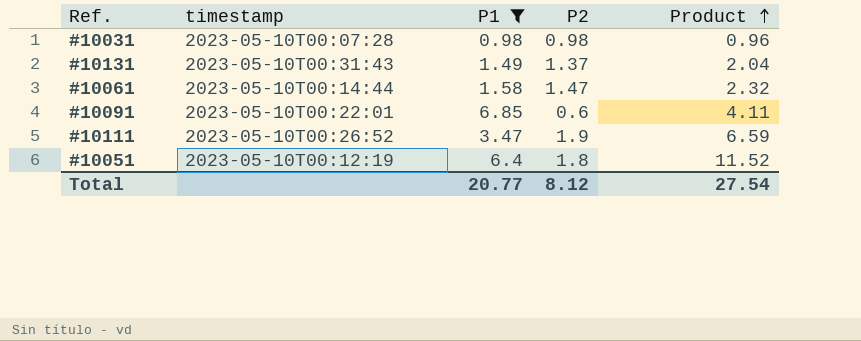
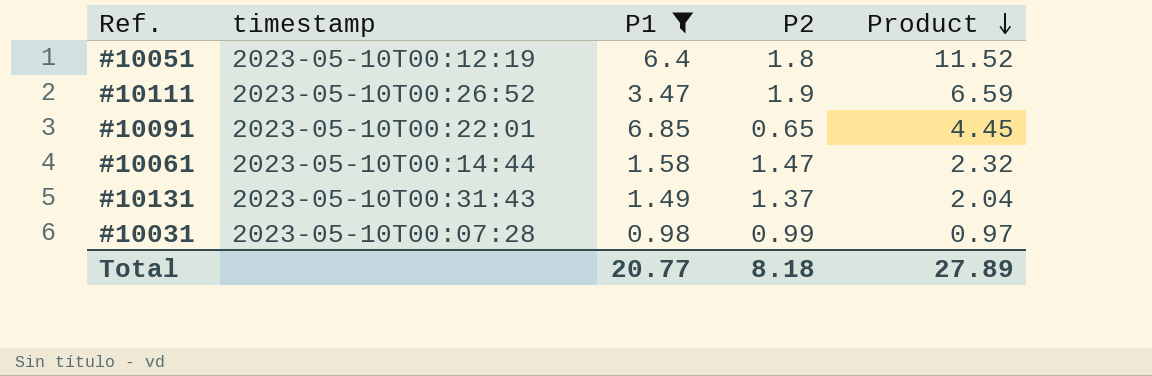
row order: Product ascending -> Product descending
#10091 | P2: 0.6 -> 0.65
#10091 | Product: 4.11 -> 4.45
#10031 | P2: 0.98 -> 0.99
#10031 | Product: 0.96 -> 0.97
Total | P2: 8.12 -> 8.18
Total | Product: 27.54 -> 27.89

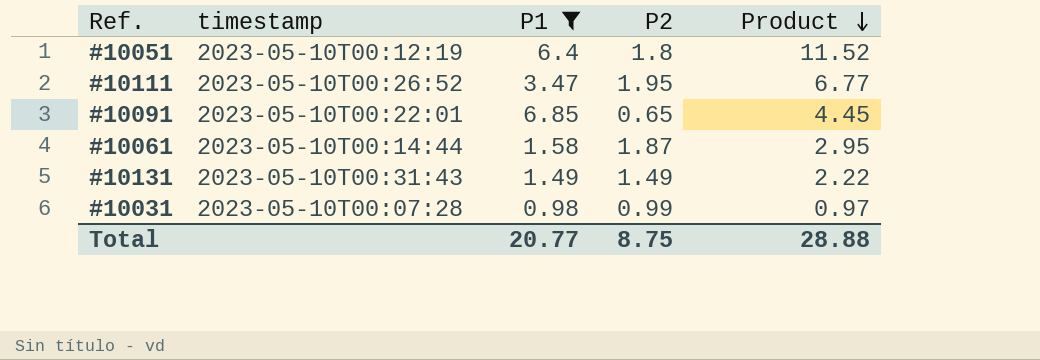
#10111 | P2: 1.9 -> 1.95
#10111 | Product: 6.59 -> 6.77
#10061 | P2: 1.47 -> 1.87
#10061 | Product: 2.32 -> 2.95
#10131 | P2: 1.37 -> 1.49
#10131 | Product: 2.04 -> 2.22
Total | P2: 8.18 -> 8.75
Total | Product: 27.89 -> 28.88

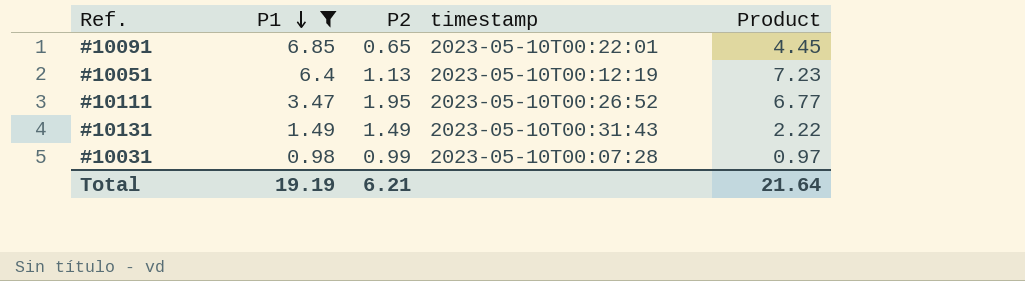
row order: Product descending -> P1 descending
column timestamp | position: 2 -> 4
row #10061: 2023-05-10T00:14:44 | 1.58 | 1.87 | 2.95 -> none
#10051 | P2: 1.8 -> 1.13
#10051 | Product: 11.52 -> 7.23
Total | P1: 20.77 -> 19.19
Total | P2: 8.75 -> 6.21
Total | Product: 28.88 -> 21.64

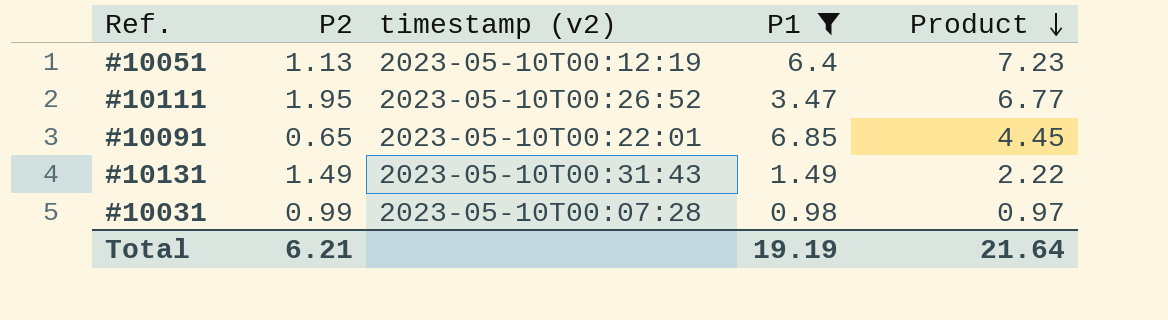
row order: P1 descending -> Product descending
column name: timestamp -> timestamp (v2)
column P1 | position: 2 -> 4

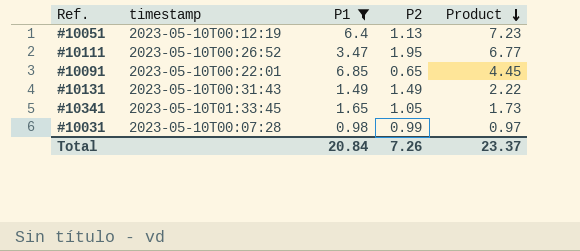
column name: timestamp (v2) -> timestamp
column P2 | position: 2 -> 4
row #10341: none -> 2023-05-10T01:33:45 | 1.65 | 1.05 | 1.73
Total | P1: 19.19 -> 20.84
Total | P2: 6.21 -> 7.26
Total | Product: 21.64 -> 23.37

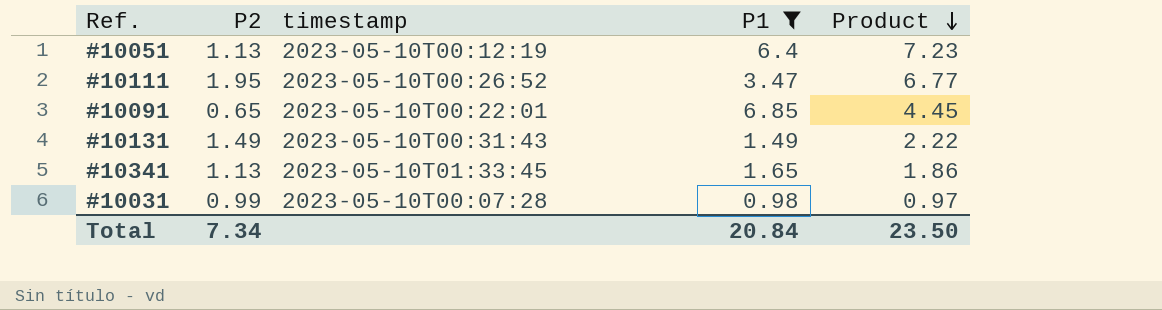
column P2 | position: 4 -> 2
#10341 | P2: 1.05 -> 1.13
#10341 | Product: 1.73 -> 1.86
Total | P2: 7.26 -> 7.34
Total | Product: 23.37 -> 23.50

